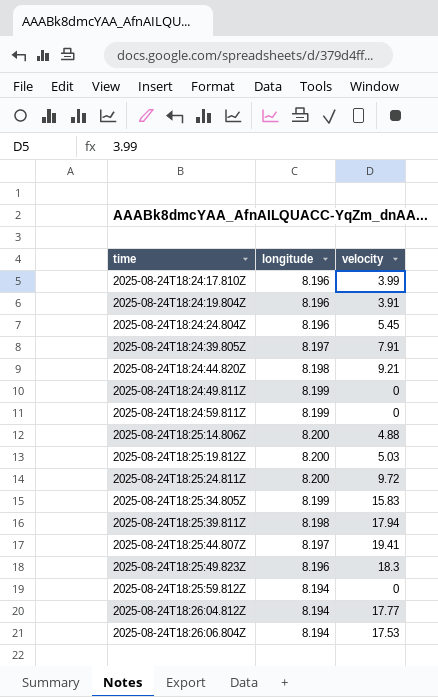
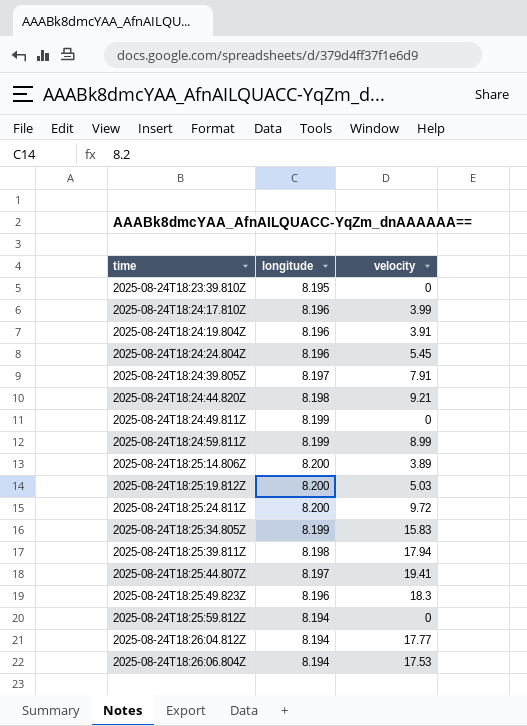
row 2025-08-24T18:23:39.810Z: none -> 8.195 | 0
2025-08-24T18:24:59.811Z | velocity: 0 -> 8.99
2025-08-24T18:25:14.806Z | velocity: 4.88 -> 3.89

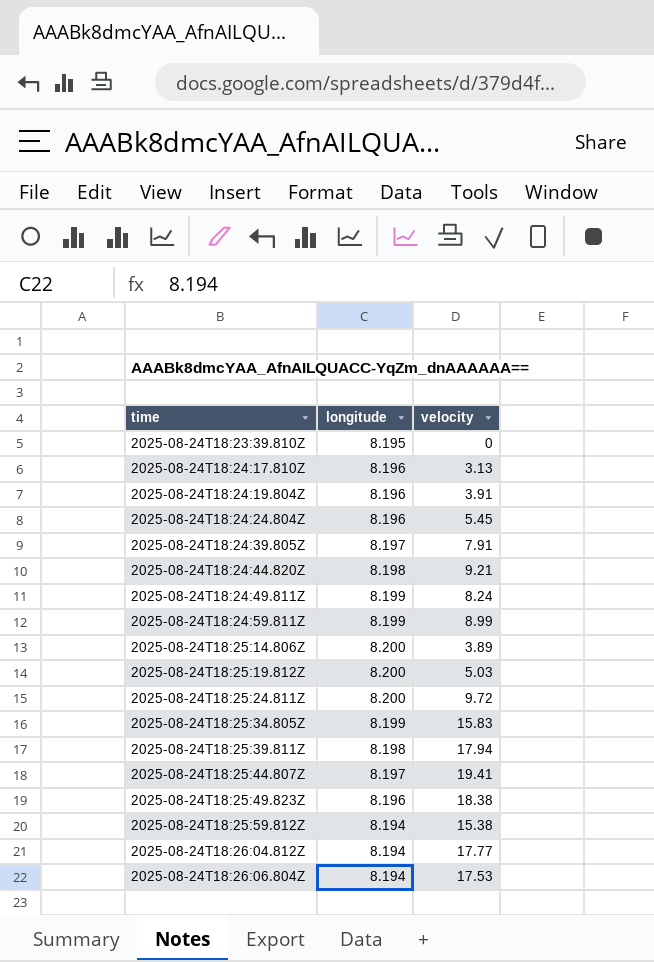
2025-08-24T18:24:17.810Z | velocity: 3.99 -> 3.13
2025-08-24T18:24:49.811Z | velocity: 0 -> 8.24
2025-08-24T18:25:49.823Z | velocity: 18.3 -> 18.38
2025-08-24T18:25:59.812Z | velocity: 0 -> 15.38

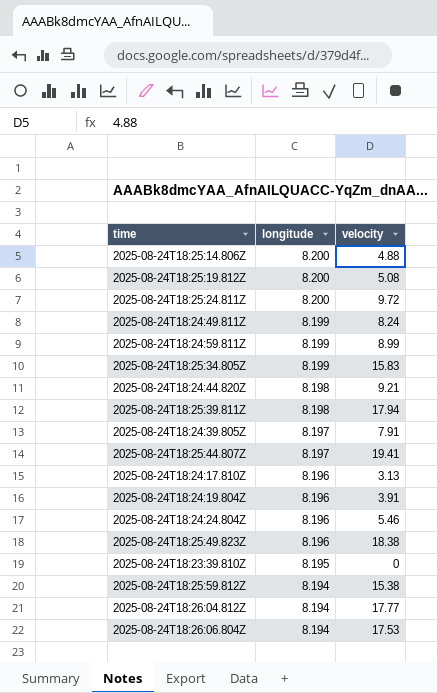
row order: time ascending -> longitude descending
2025-08-24T18:25:14.806Z | velocity: 3.89 -> 4.88
2025-08-24T18:25:19.812Z | velocity: 5.03 -> 5.08
2025-08-24T18:24:24.804Z | velocity: 5.45 -> 5.46

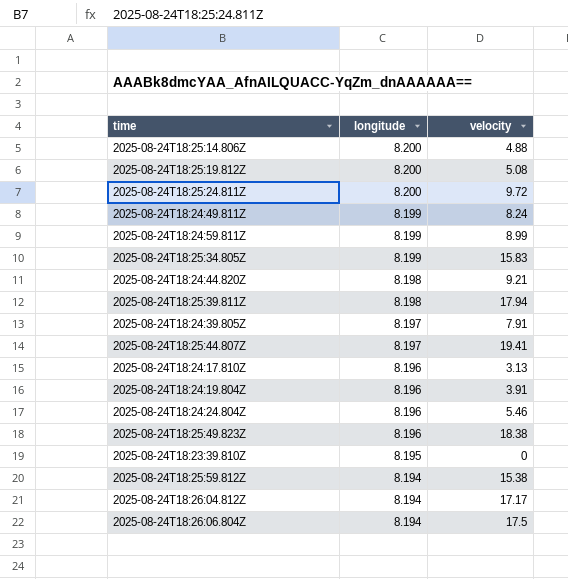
2025-08-24T18:26:04.812Z | velocity: 17.77 -> 17.17
2025-08-24T18:26:06.804Z | velocity: 17.53 -> 17.5

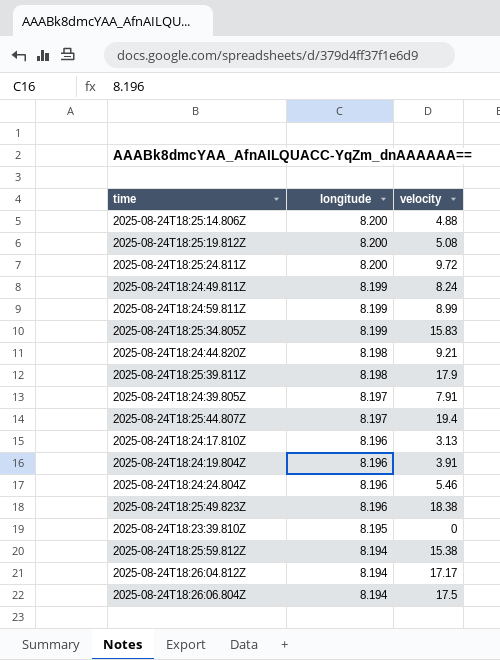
2025-08-24T18:25:39.811Z | velocity: 17.94 -> 17.9
2025-08-24T18:25:44.807Z | velocity: 19.41 -> 19.4

